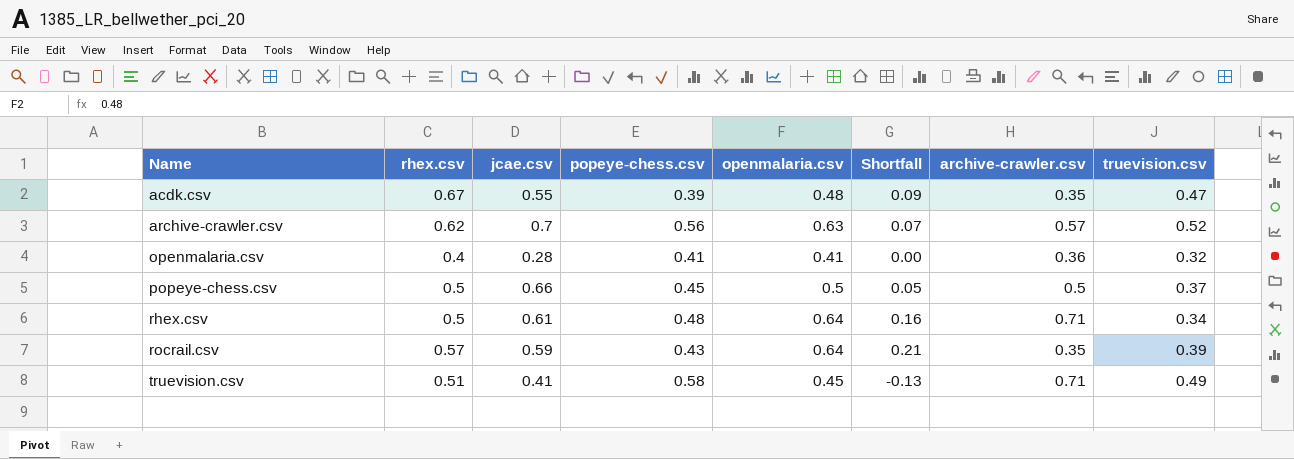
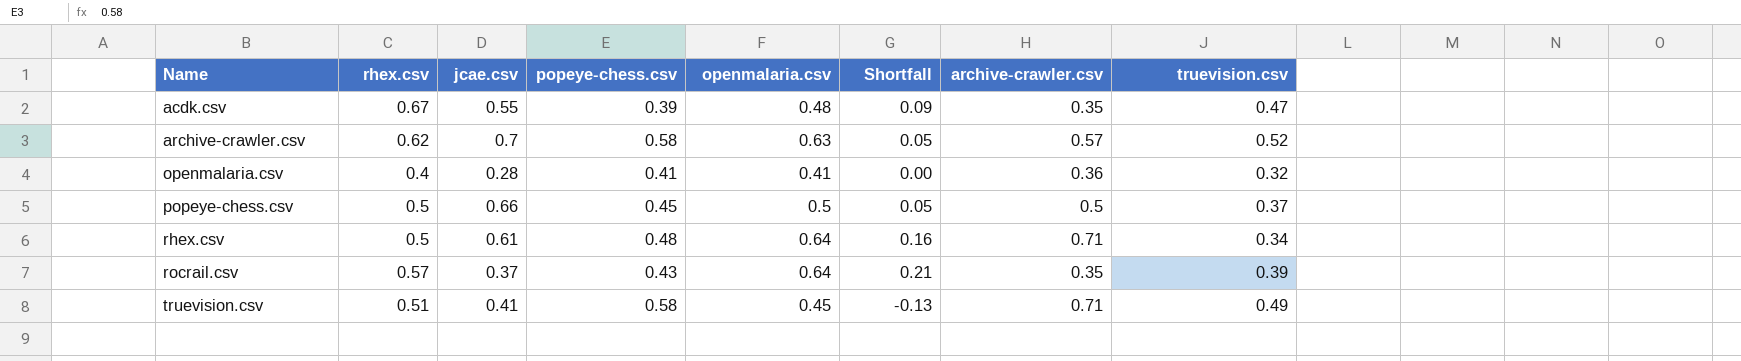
archive-crawler.csv | popeye-chess.csv: 0.56 -> 0.58
archive-crawler.csv | Shortfall: 0.07 -> 0.05
rocrail.csv | jcae.csv: 0.59 -> 0.37

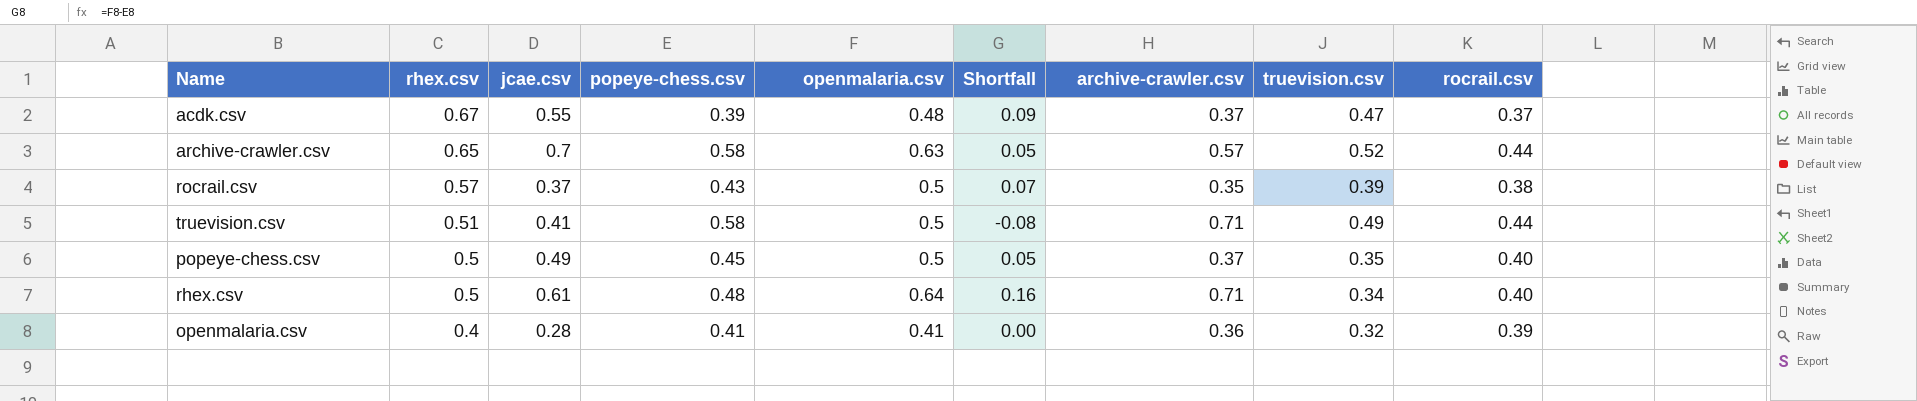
row order: Name ascending -> rhex.csv descending
column rocrail.csv | position: none -> 9
acdk.csv | archive-crawler.csv: 0.35 -> 0.37
archive-crawler.csv | rhex.csv: 0.62 -> 0.65
rocrail.csv | openmalaria.csv: 0.64 -> 0.5
rocrail.csv | Shortfall: 0.21 -> 0.07
truevision.csv | openmalaria.csv: 0.45 -> 0.5
truevision.csv | Shortfall: -0.13 -> -0.08
popeye-chess.csv | jcae.csv: 0.66 -> 0.49
popeye-chess.csv | archive-crawler.csv: 0.5 -> 0.37
popeye-chess.csv | truevision.csv: 0.37 -> 0.35

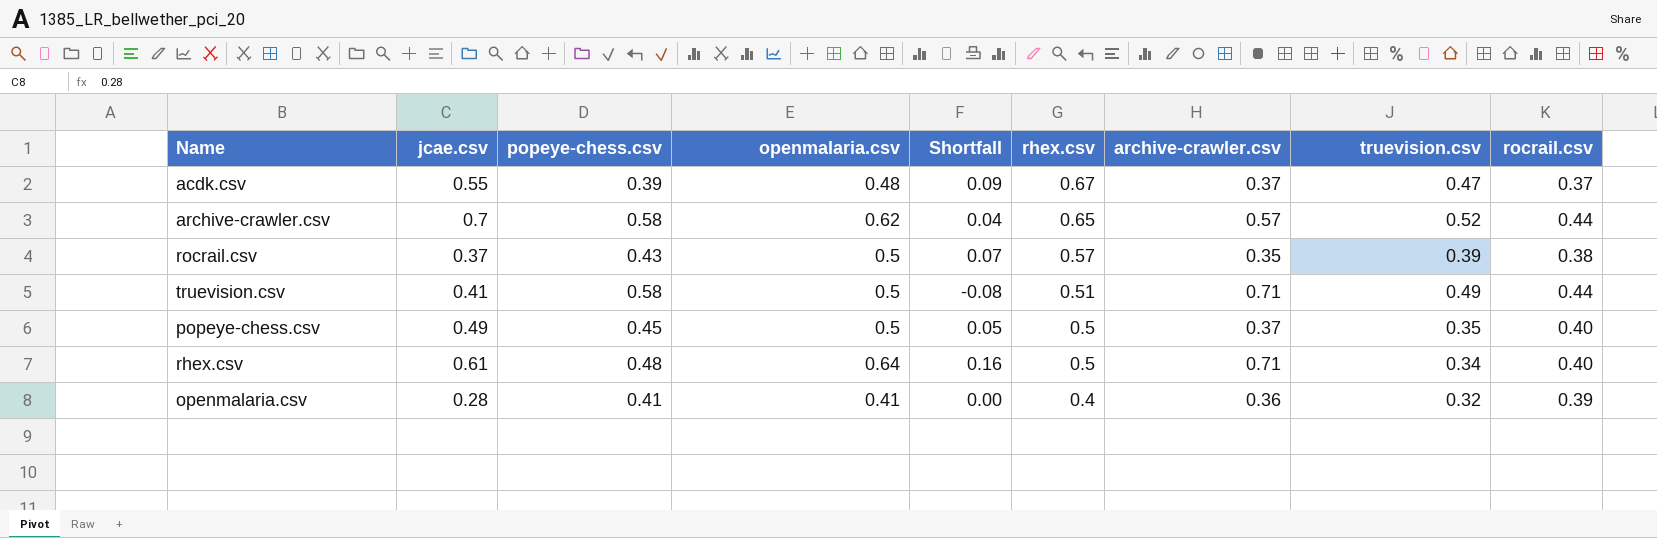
column rhex.csv | position: 2 -> 6
archive-crawler.csv | openmalaria.csv: 0.63 -> 0.62
archive-crawler.csv | Shortfall: 0.05 -> 0.04

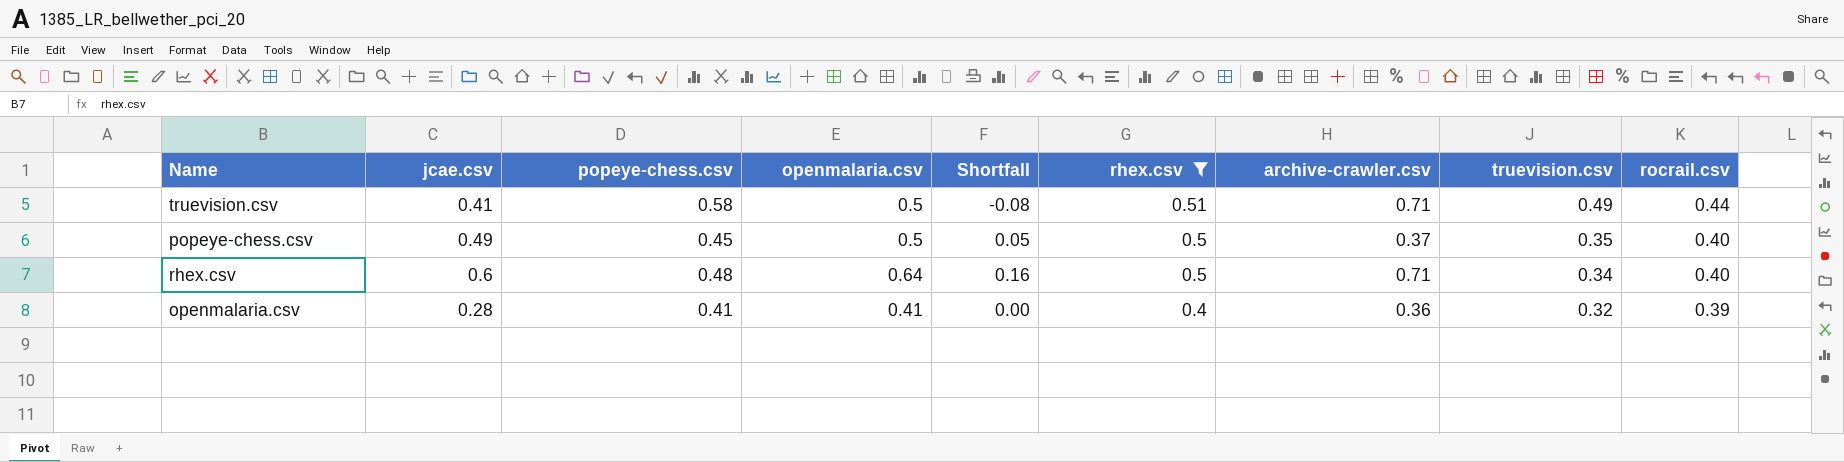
filter: none -> rhex.csv <= 0.51
rhex.csv | jcae.csv: 0.61 -> 0.6

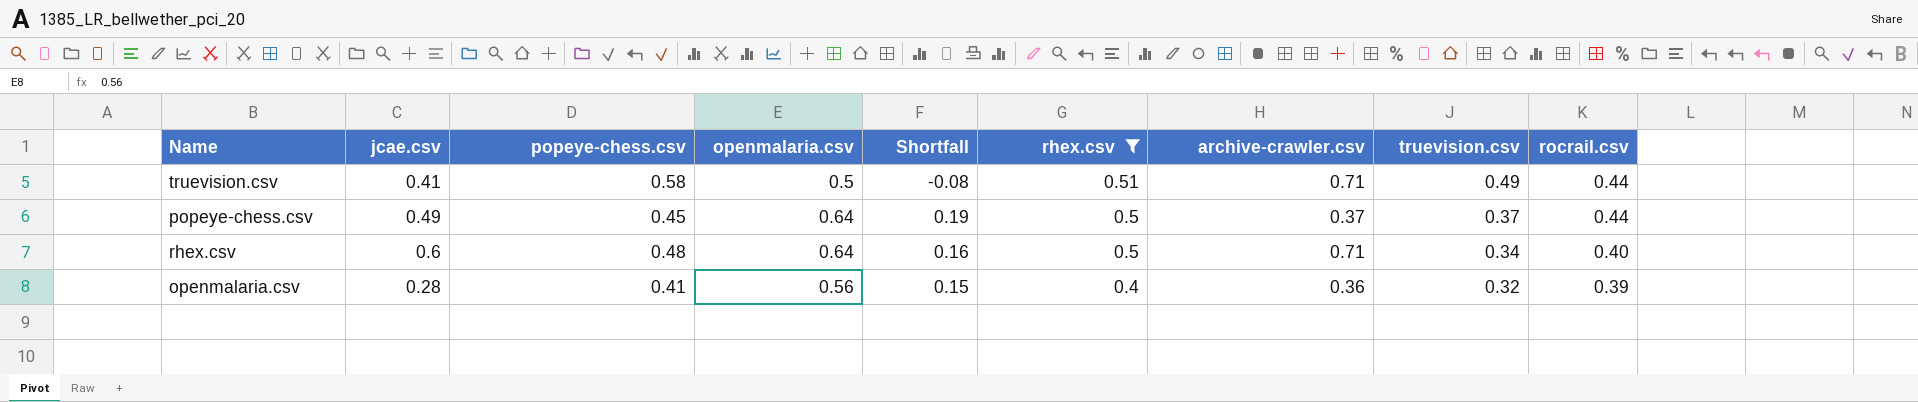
popeye-chess.csv | openmalaria.csv: 0.5 -> 0.64
popeye-chess.csv | Shortfall: 0.05 -> 0.19
popeye-chess.csv | truevision.csv: 0.35 -> 0.37
popeye-chess.csv | rocrail.csv: 0.40 -> 0.44
openmalaria.csv | openmalaria.csv: 0.41 -> 0.56
openmalaria.csv | Shortfall: 0.00 -> 0.15

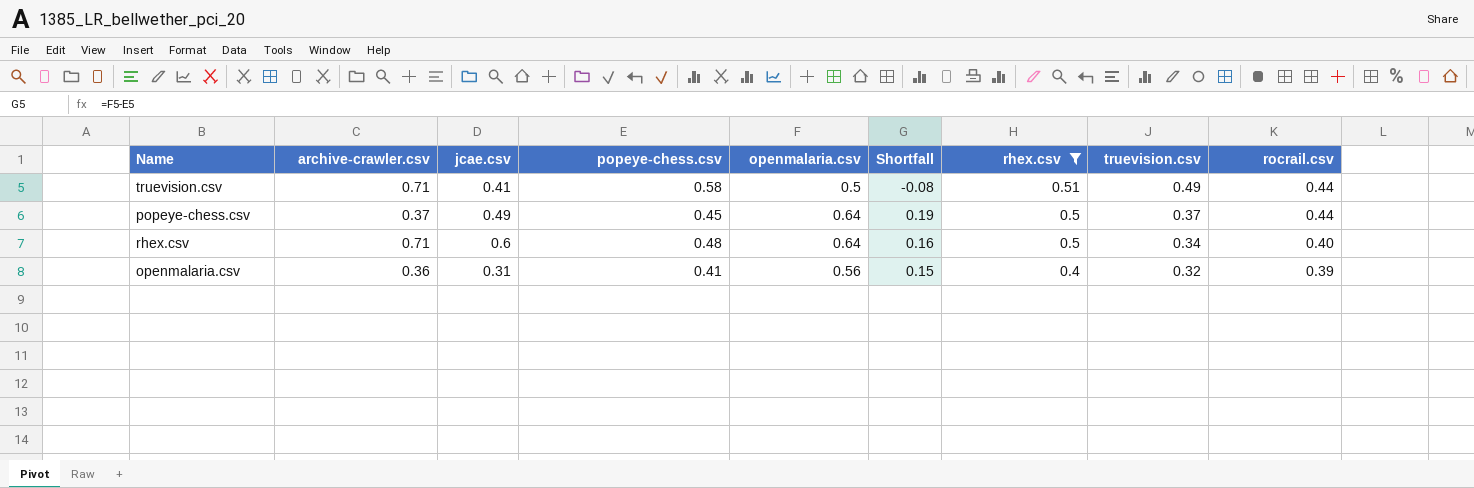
column archive-crawler.csv | position: 7 -> 2
openmalaria.csv | jcae.csv: 0.28 -> 0.31

